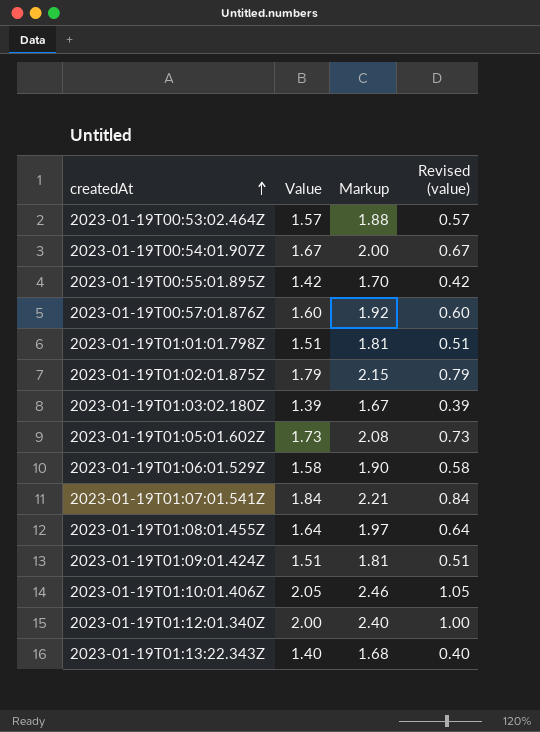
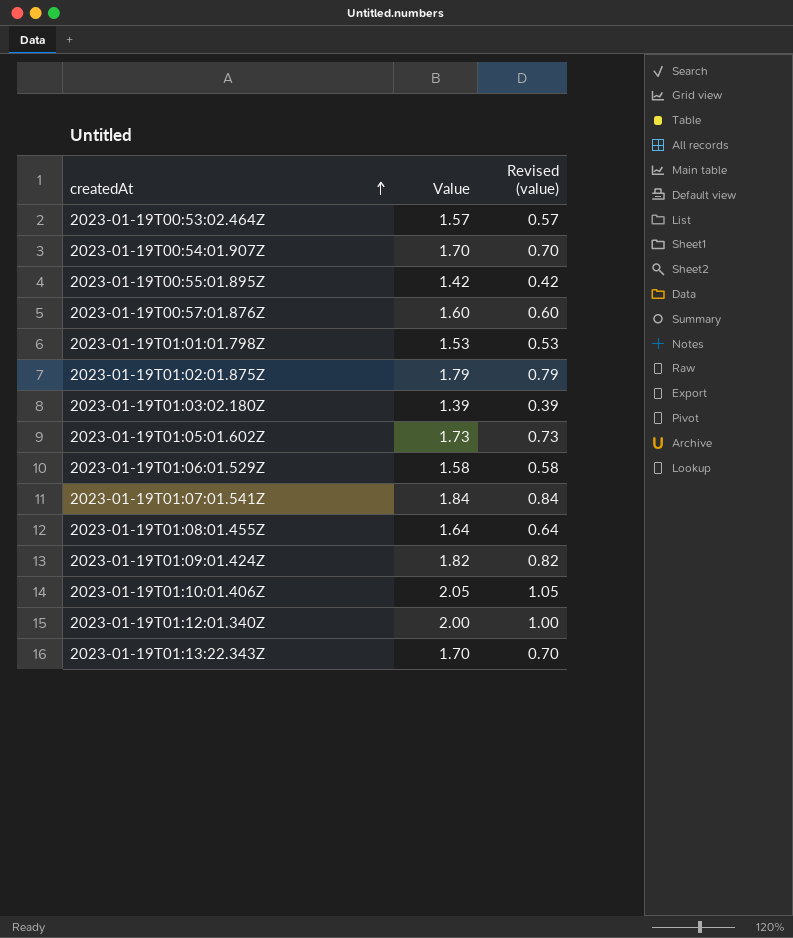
column Markup | formula: [Value] * 1.2 -> none
2023-01-19T00:54:01.907Z | Value: 1.67 -> 1.70
2023-01-19T00:54:01.907Z | Revised (value): 0.67 -> 0.70
2023-01-19T01:01:01.798Z | Value: 1.51 -> 1.53
2023-01-19T01:01:01.798Z | Revised (value): 0.51 -> 0.53
2023-01-19T01:09:01.424Z | Value: 1.51 -> 1.82
2023-01-19T01:09:01.424Z | Revised (value): 0.51 -> 0.82
2023-01-19T01:13:22.343Z | Value: 1.40 -> 1.70
2023-01-19T01:13:22.343Z | Revised (value): 0.40 -> 0.70

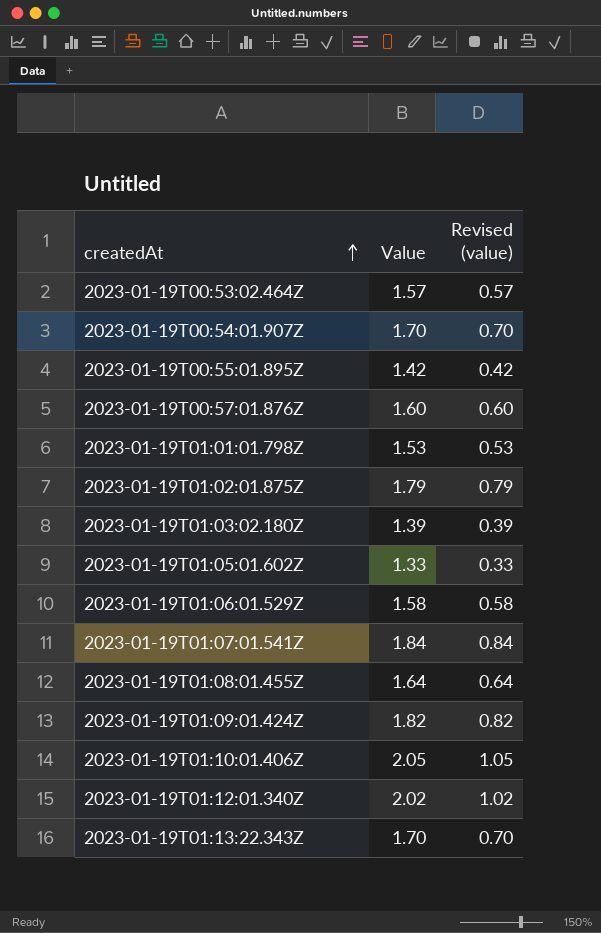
2023-01-19T01:05:01.602Z | Value: 1.73 -> 1.33
2023-01-19T01:05:01.602Z | Revised (value): 0.73 -> 0.33
2023-01-19T01:12:01.340Z | Value: 2.00 -> 2.02
2023-01-19T01:12:01.340Z | Revised (value): 1.00 -> 1.02

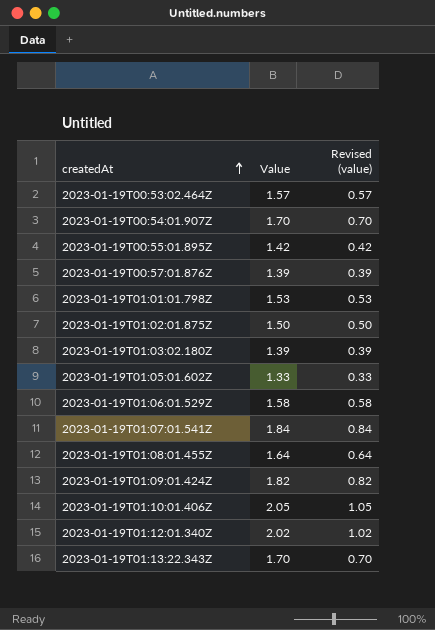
2023-01-19T00:57:01.876Z | Value: 1.60 -> 1.39
2023-01-19T00:57:01.876Z | Revised (value): 0.60 -> 0.39
2023-01-19T01:02:01.875Z | Value: 1.79 -> 1.50
2023-01-19T01:02:01.875Z | Revised (value): 0.79 -> 0.50

